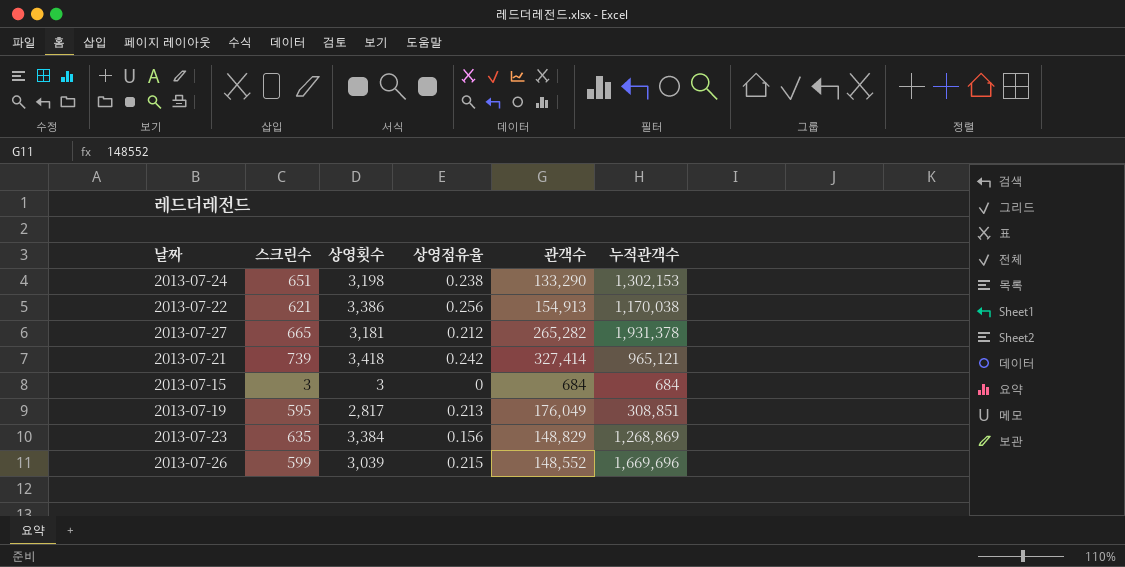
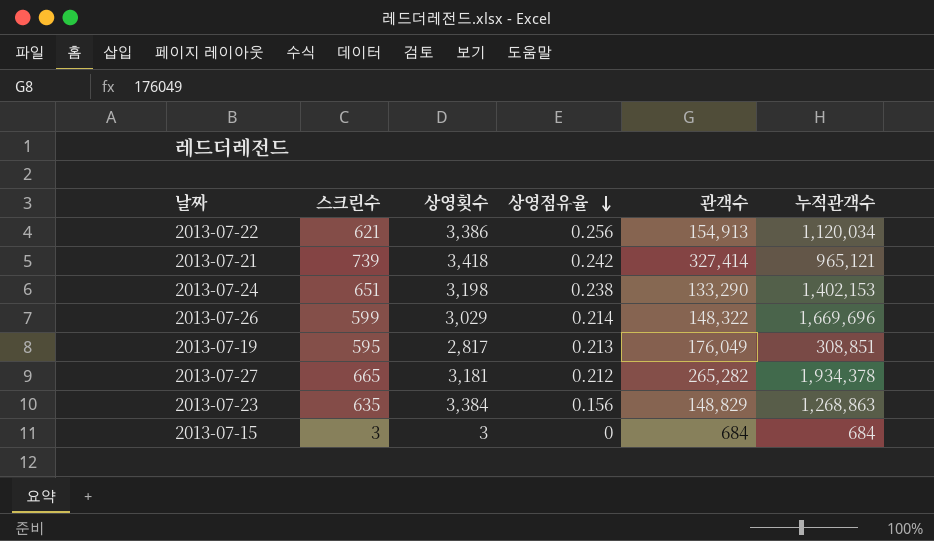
row order: none -> 상영점유율 descending
2013-07-22 | 누적관객수: 1,170,038 -> 1,120,034
2013-07-24 | 누적관객수: 1,302,153 -> 1,402,153
2013-07-26 | 상영횟수: 3,039 -> 3,029
2013-07-26 | 상영점유율: 0.215 -> 0.214
2013-07-26 | 관객수: 148,552 -> 148,322
2013-07-27 | 누적관객수: 1,931,378 -> 1,934,378
2013-07-23 | 누적관객수: 1,268,869 -> 1,268,863

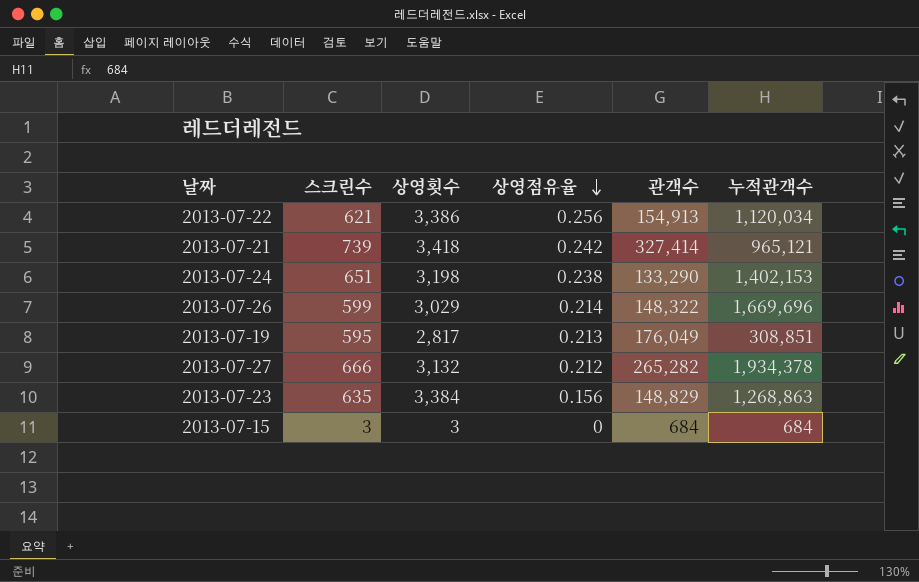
2013-07-27 | 스크린수: 665 -> 666
2013-07-27 | 상영횟수: 3,181 -> 3,132

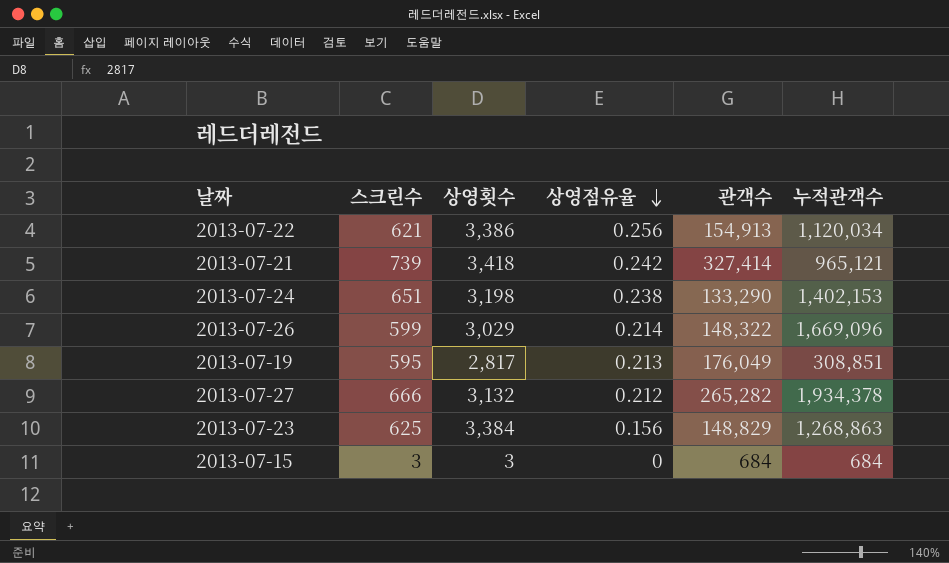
2013-07-26 | 누적관객수: 1,669,696 -> 1,669,096
2013-07-23 | 스크린수: 635 -> 625

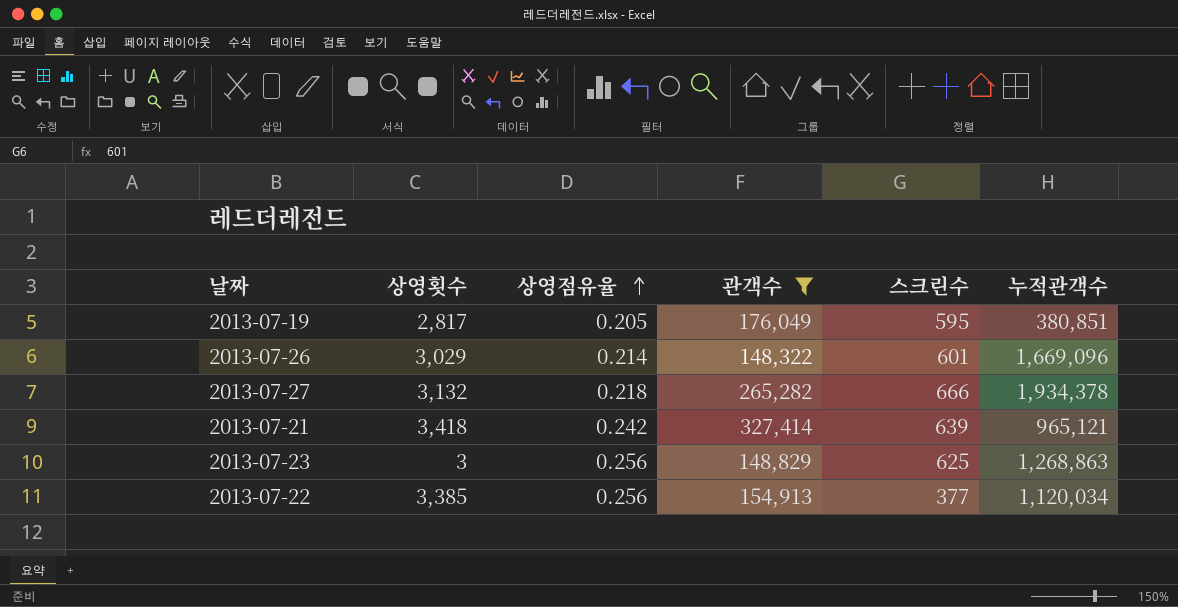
filter: none -> 관객수 >= 148,322
row order: 상영점유율 descending -> 상영점유율 ascending
column 스크린수 | position: 2 -> 5
2013-07-19 | 상영점유율: 0.213 -> 0.205
2013-07-19 | 누적관객수: 308,851 -> 380,851
2013-07-26 | 스크린수: 599 -> 601
2013-07-27 | 상영점유율: 0.212 -> 0.218
2013-07-21 | 스크린수: 739 -> 639
2013-07-23 | 상영횟수: 3,384 -> 3
2013-07-23 | 상영점유율: 0.156 -> 0.256
2013-07-22 | 상영횟수: 3,386 -> 3,385
2013-07-22 | 스크린수: 621 -> 377

